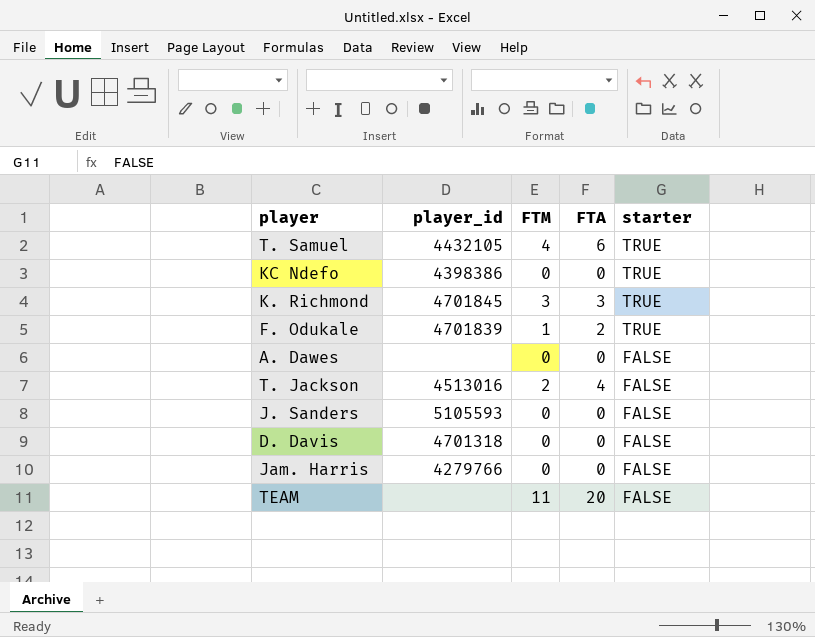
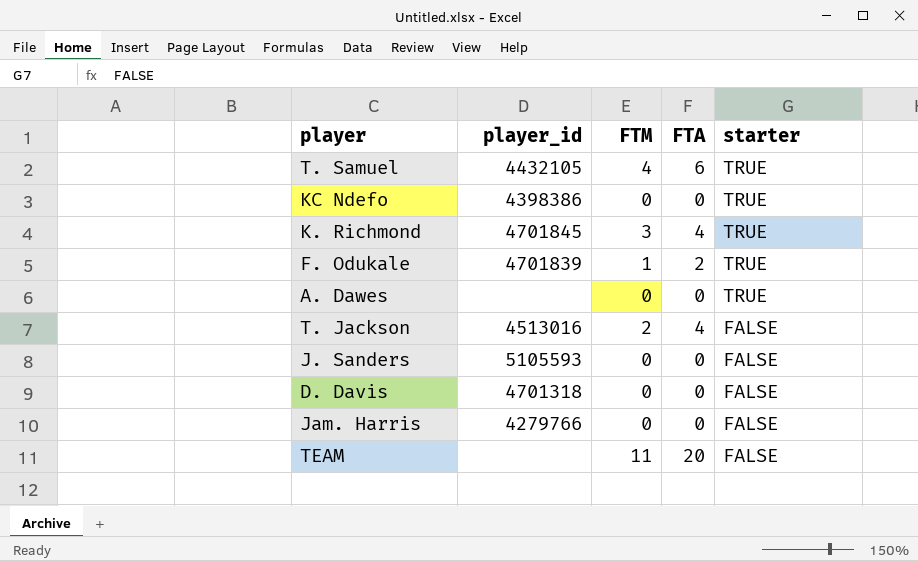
K. Richmond | FTA: 3 -> 4
A. Dawes | starter: FALSE -> TRUE

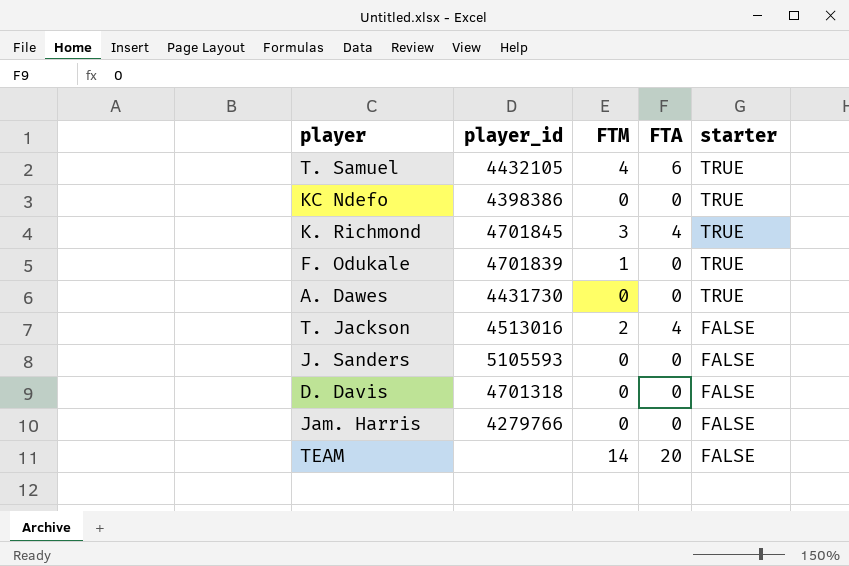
F. Odukale | FTA: 2 -> 0
A. Dawes | player_id: none -> 4431730
TEAM | FTM: 11 -> 14

